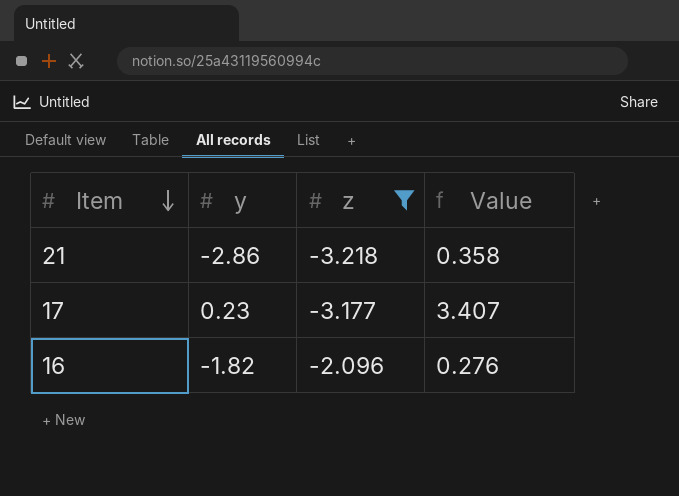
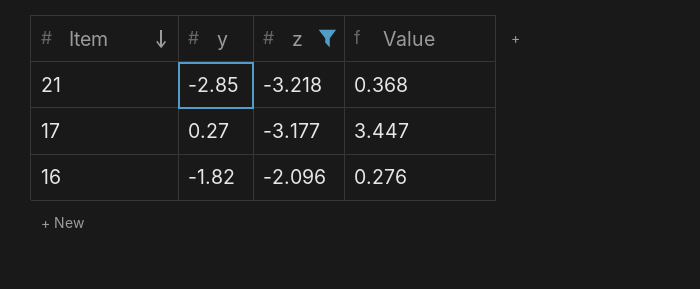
21 | y: -2.86 -> -2.85
21 | Value: 0.358 -> 0.368
17 | y: 0.23 -> 0.27
17 | Value: 3.407 -> 3.447

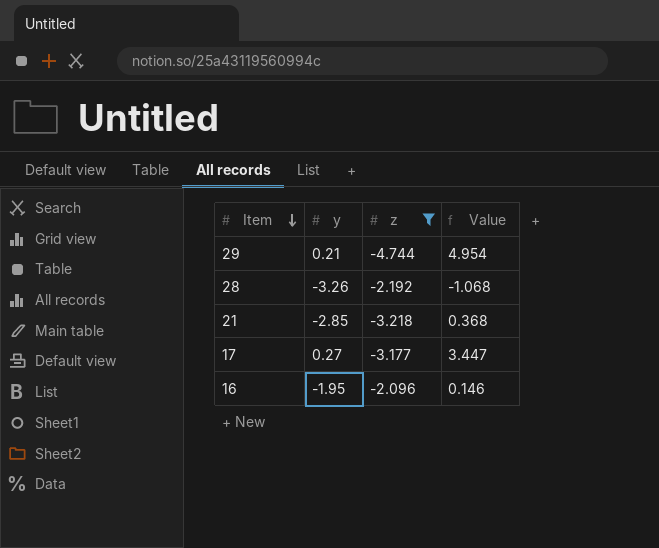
row 29: none -> 0.21 | -4.744 | 4.954
row 28: none -> -3.26 | -2.192 | -1.068
16 | y: -1.82 -> -1.95
16 | Value: 0.276 -> 0.146

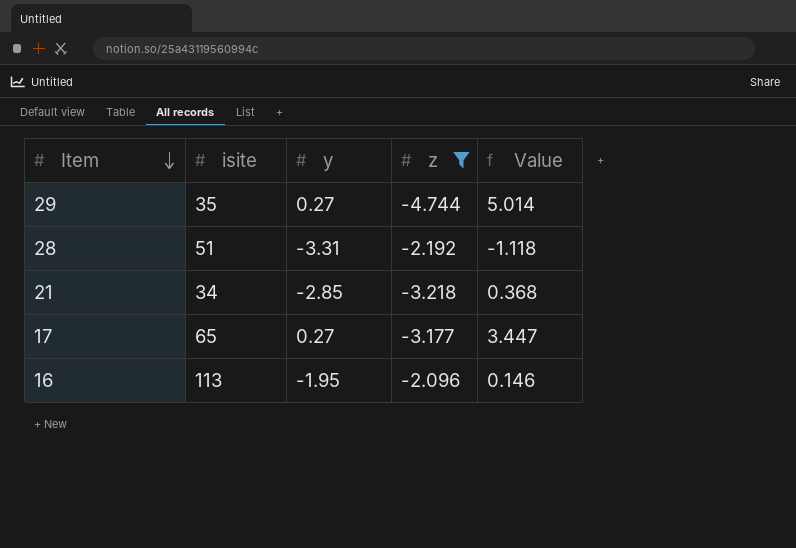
column isite | position: none -> 2
29 | y: 0.21 -> 0.27
29 | Value: 4.954 -> 5.014
28 | y: -3.26 -> -3.31
28 | Value: -1.068 -> -1.118

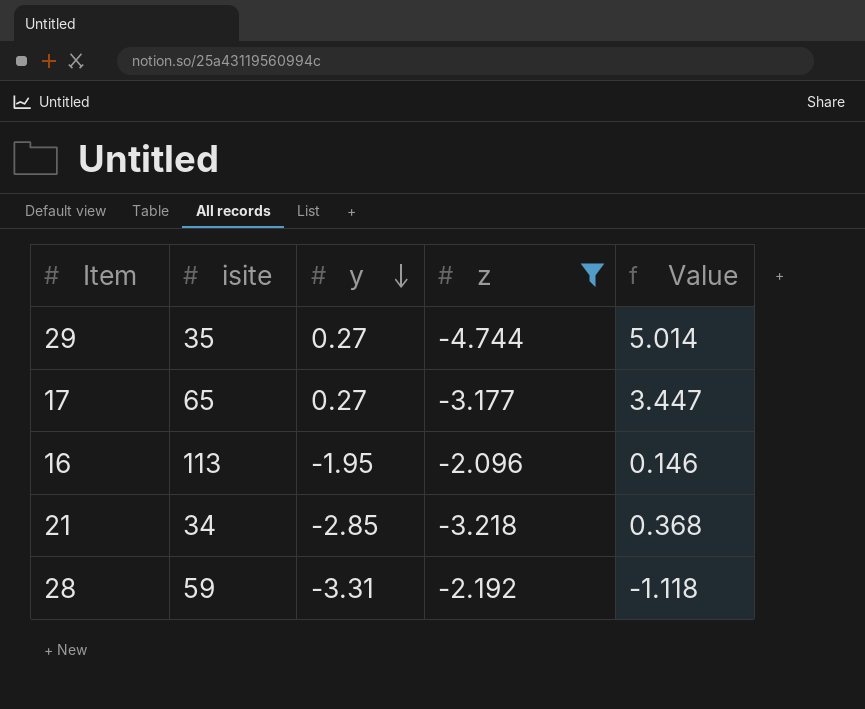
row order: Item descending -> y descending
28 | isite: 51 -> 59

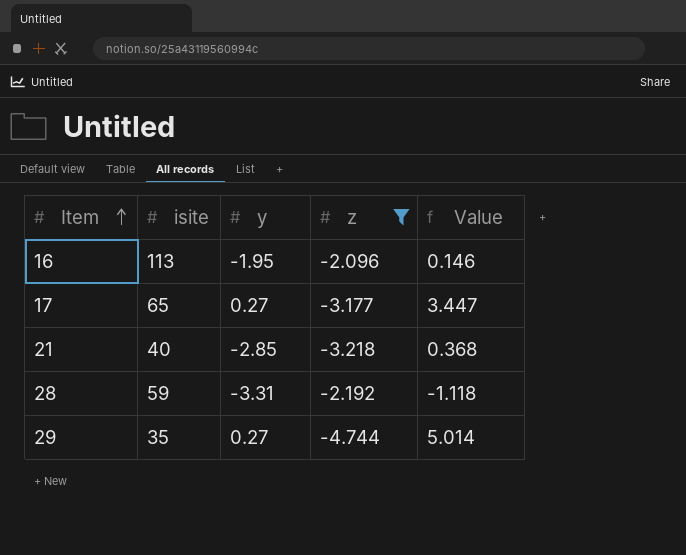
row order: y descending -> Item ascending
21 | isite: 34 -> 40

